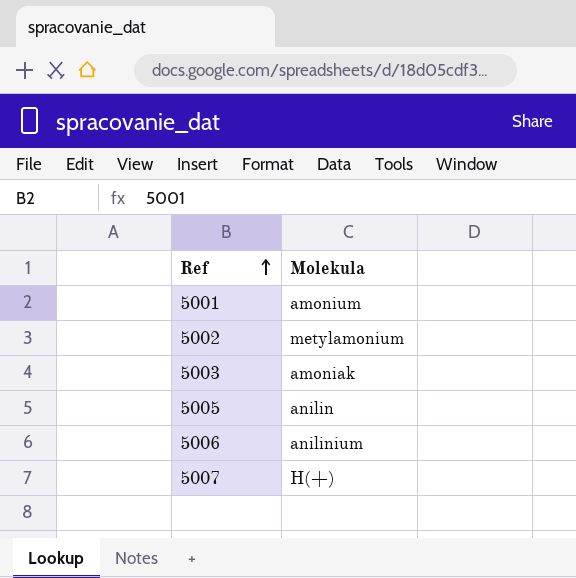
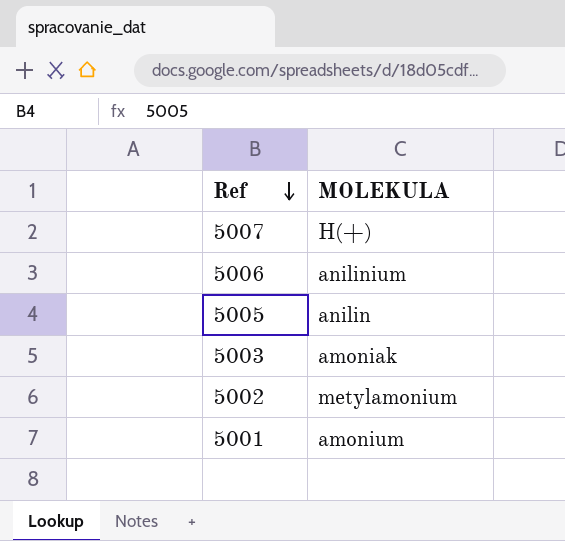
row order: Ref ascending -> Ref descending
column name: Molekula -> MOLEKULA

